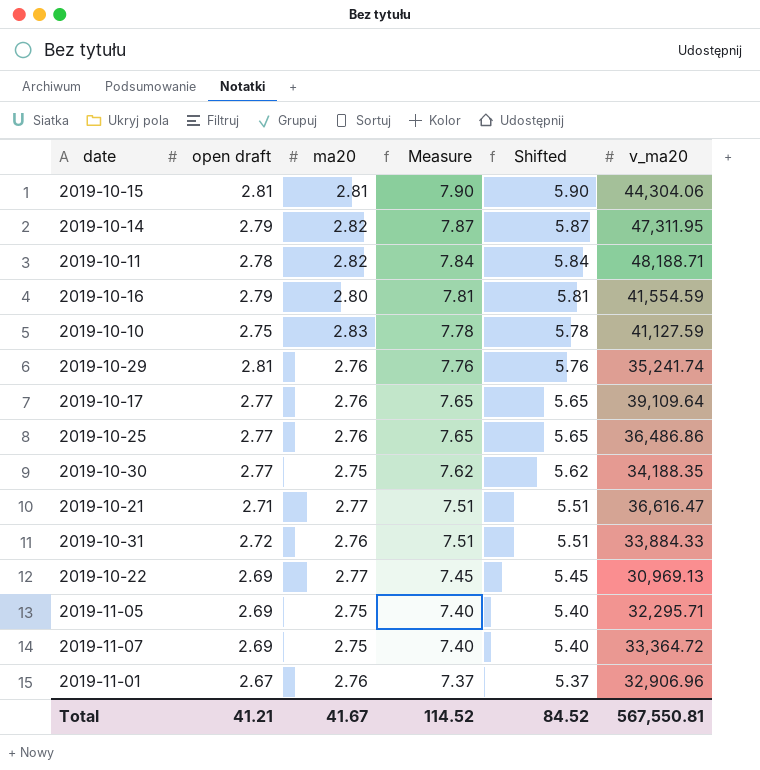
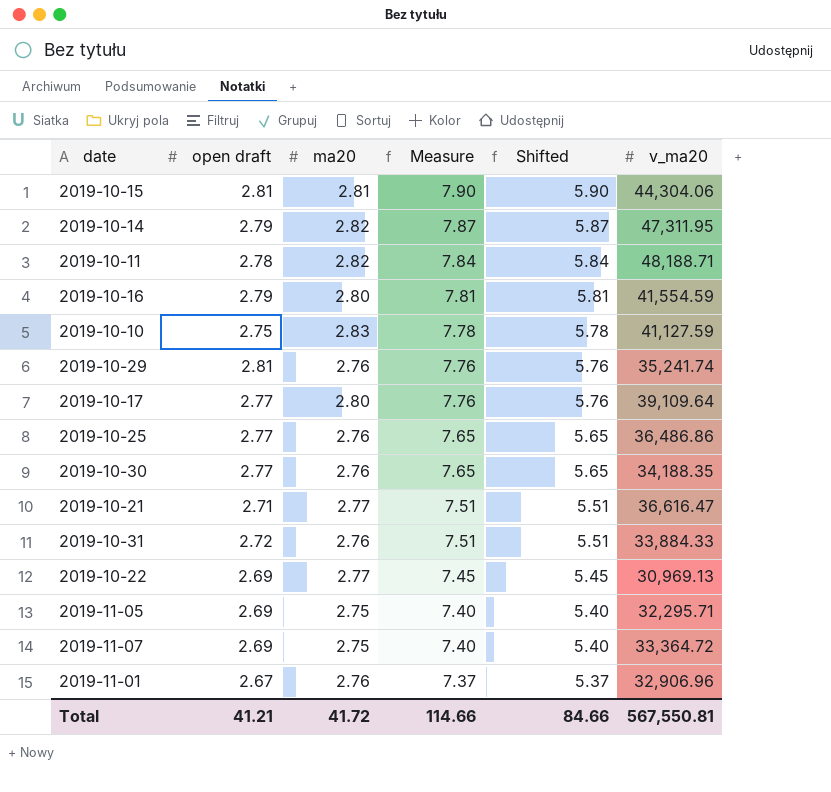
2019-10-17 | ma20: 2.76 -> 2.80
2019-10-17 | Measure: 7.65 -> 7.76
2019-10-17 | Shifted: 5.65 -> 5.76
2019-10-30 | ma20: 2.75 -> 2.76
2019-10-30 | Measure: 7.62 -> 7.65
2019-10-30 | Shifted: 5.62 -> 5.65
Total | ma20: 41.67 -> 41.72
Total | Measure: 114.52 -> 114.66
Total | Shifted: 84.52 -> 84.66

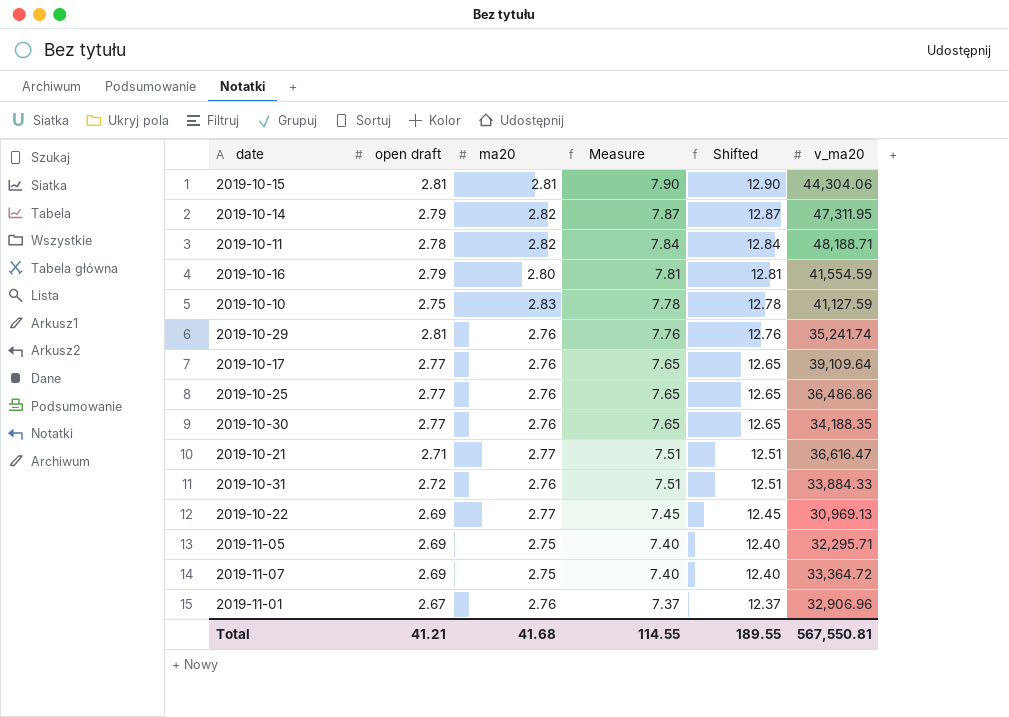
column Shifted | formula: [Measure] - 2 -> [Measure] + 5
2019-10-17 | ma20: 2.80 -> 2.76
2019-10-17 | Measure: 7.76 -> 7.65
Total | ma20: 41.72 -> 41.68
Total | Measure: 114.66 -> 114.55
Total | Shifted: 84.66 -> 189.55

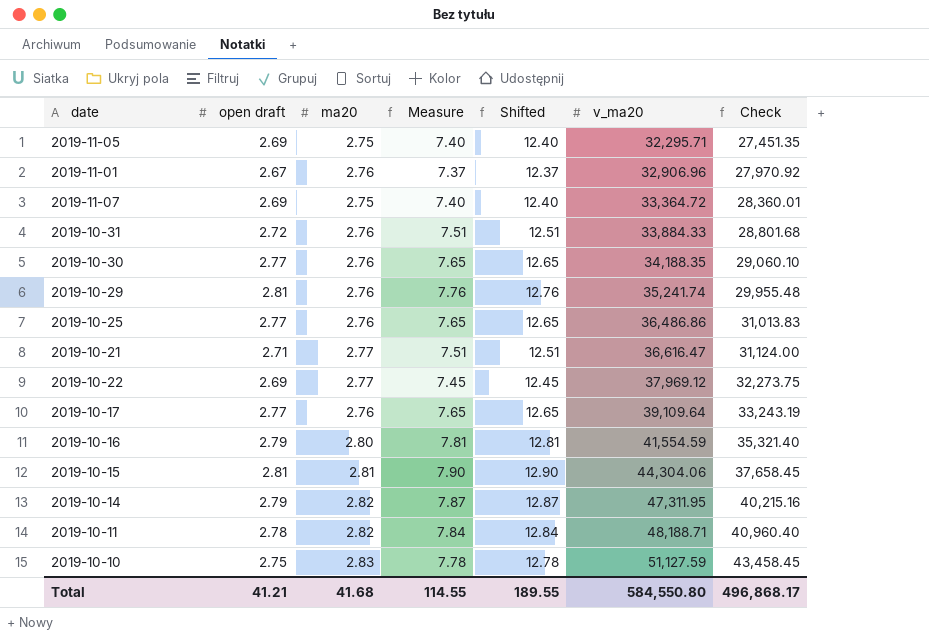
row order: Measure descending -> v_ma20 ascending
column Check | formula: none -> [v_ma20] * 0.85
2019-10-22 | v_ma20: 30,969.13 -> 37,969.12
2019-10-10 | v_ma20: 41,127.59 -> 51,127.59
Total | v_ma20: 567,550.81 -> 584,550.80

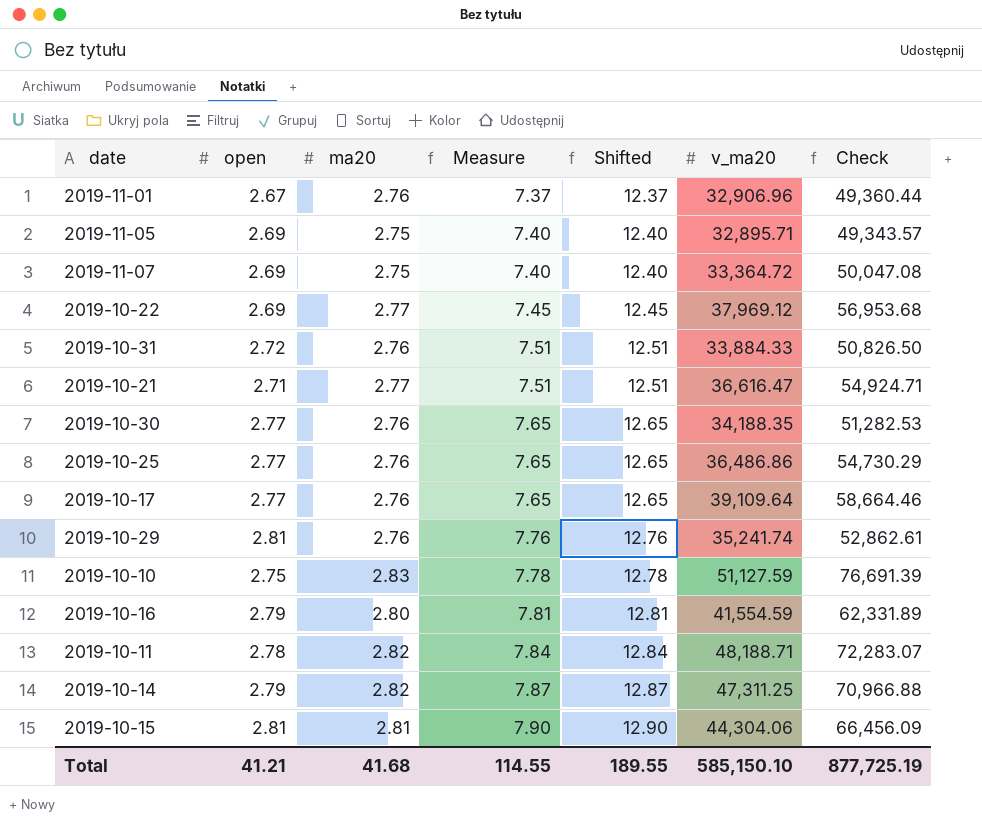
row order: v_ma20 ascending -> Measure ascending
column name: open draft -> open
column Check | formula: [v_ma20] * 0.85 -> [v_ma20] * 1.5
2019-11-05 | v_ma20: 32,295.71 -> 32,895.71
2019-10-14 | v_ma20: 47,311.95 -> 47,311.25
Total | v_ma20: 584,550.80 -> 585,150.10
Total | Check: 496,868.17 -> 877,725.19

